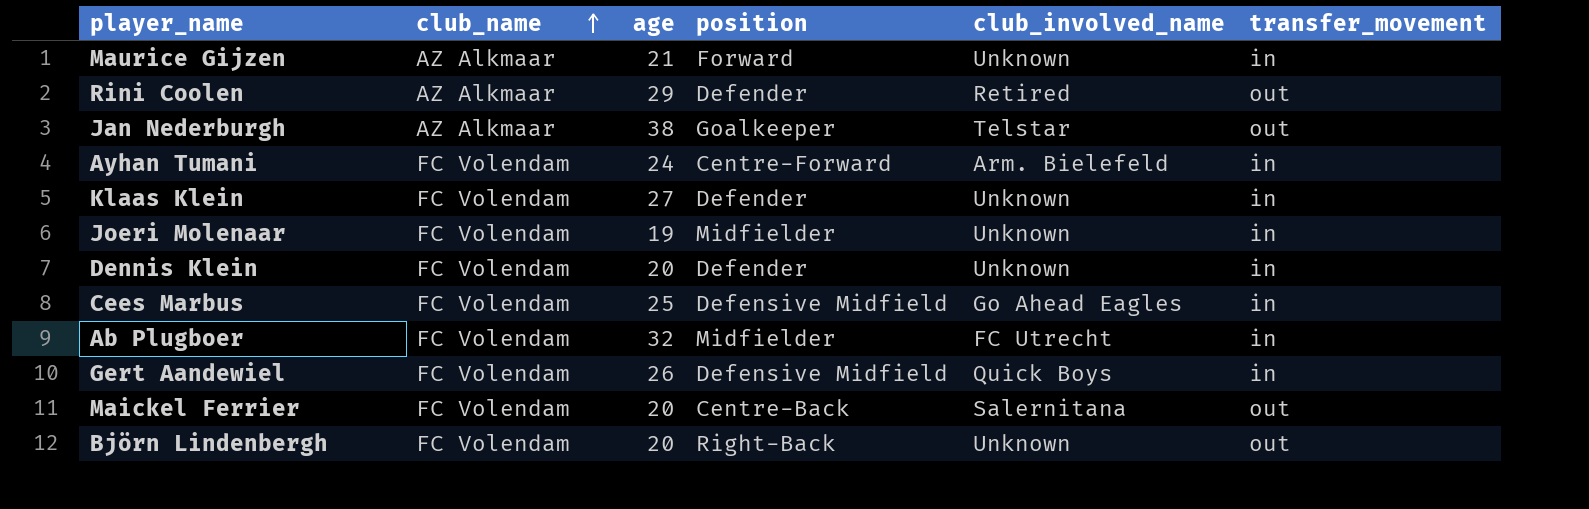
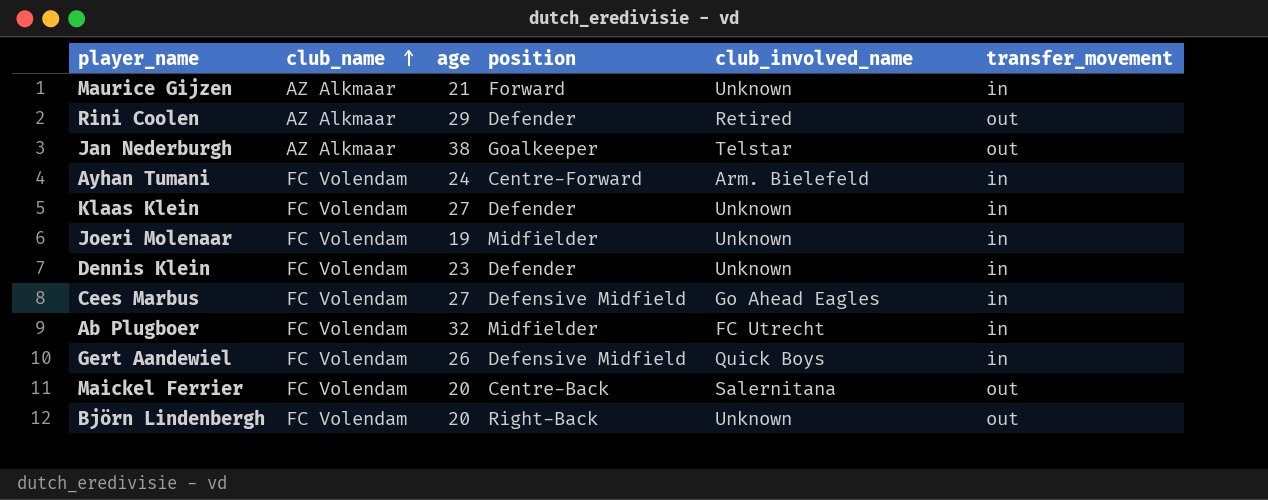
Dennis Klein | age: 20 -> 23
Cees Marbus | age: 25 -> 27

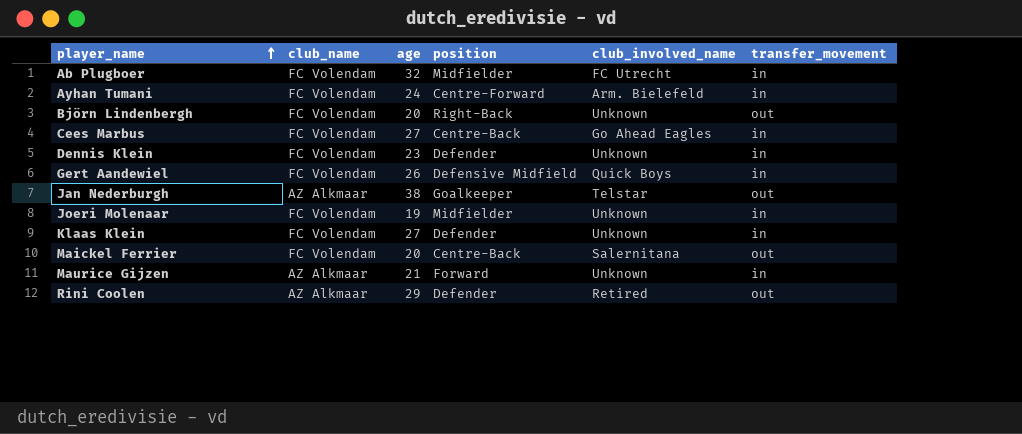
row order: club_name ascending -> player_name ascending
Cees Marbus | position: Defensive Midfield -> Centre-Back

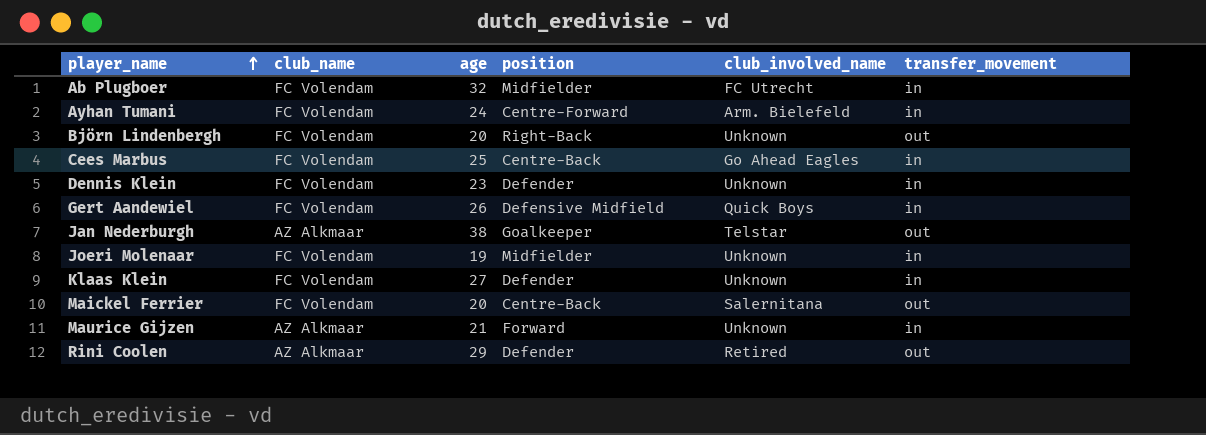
Cees Marbus | age: 27 -> 25

